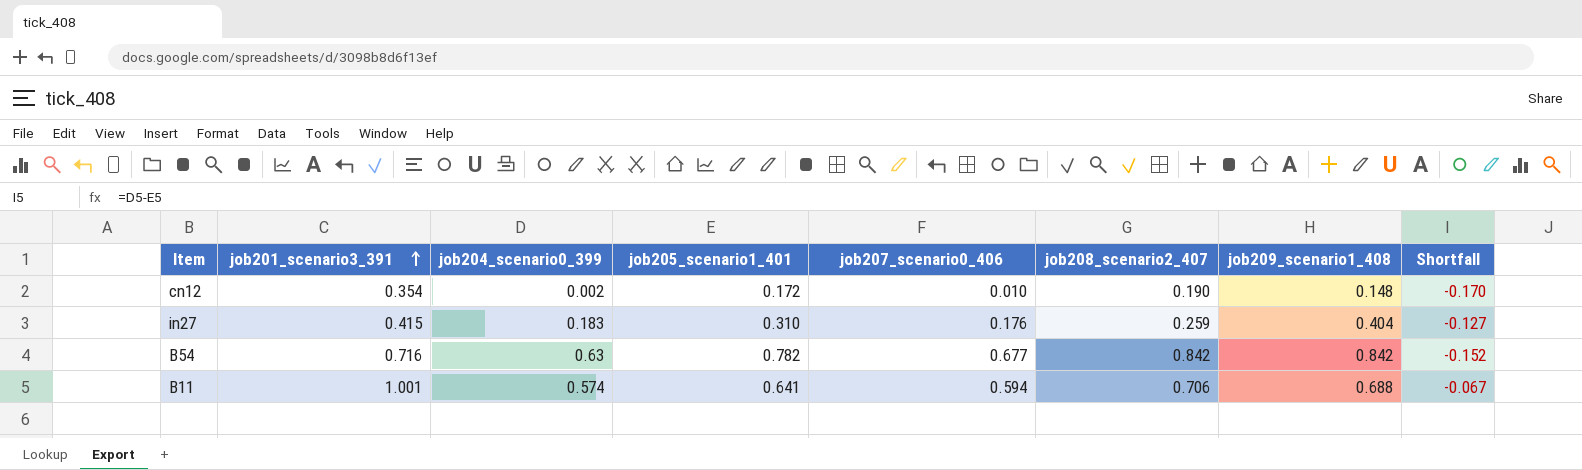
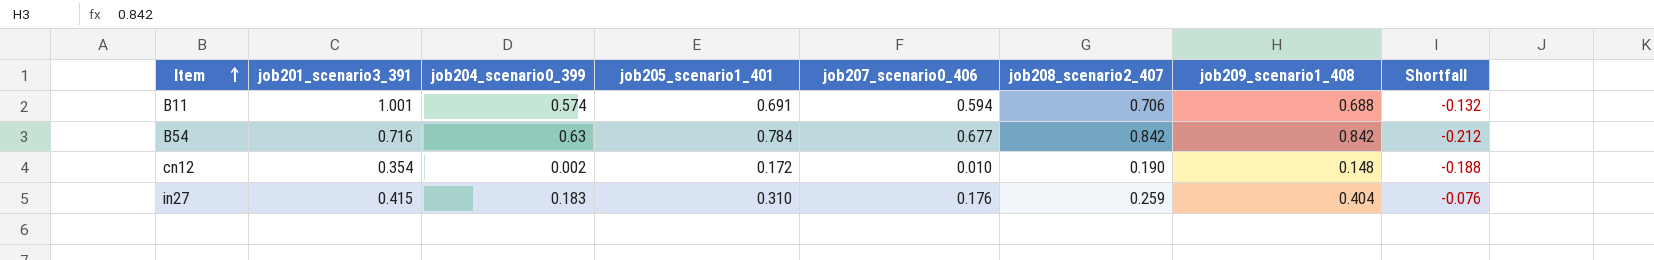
row order: job201_scenario3_391 ascending -> Item ascending
column Shortfall | formula: [job204_scenario0_399] - [job205_scenario1_401] -> [job204_scenario0_399] - [job208_scenario2_407]
B11 | job205_scenario1_401: 0.641 -> 0.691
B54 | job205_scenario1_401: 0.782 -> 0.784

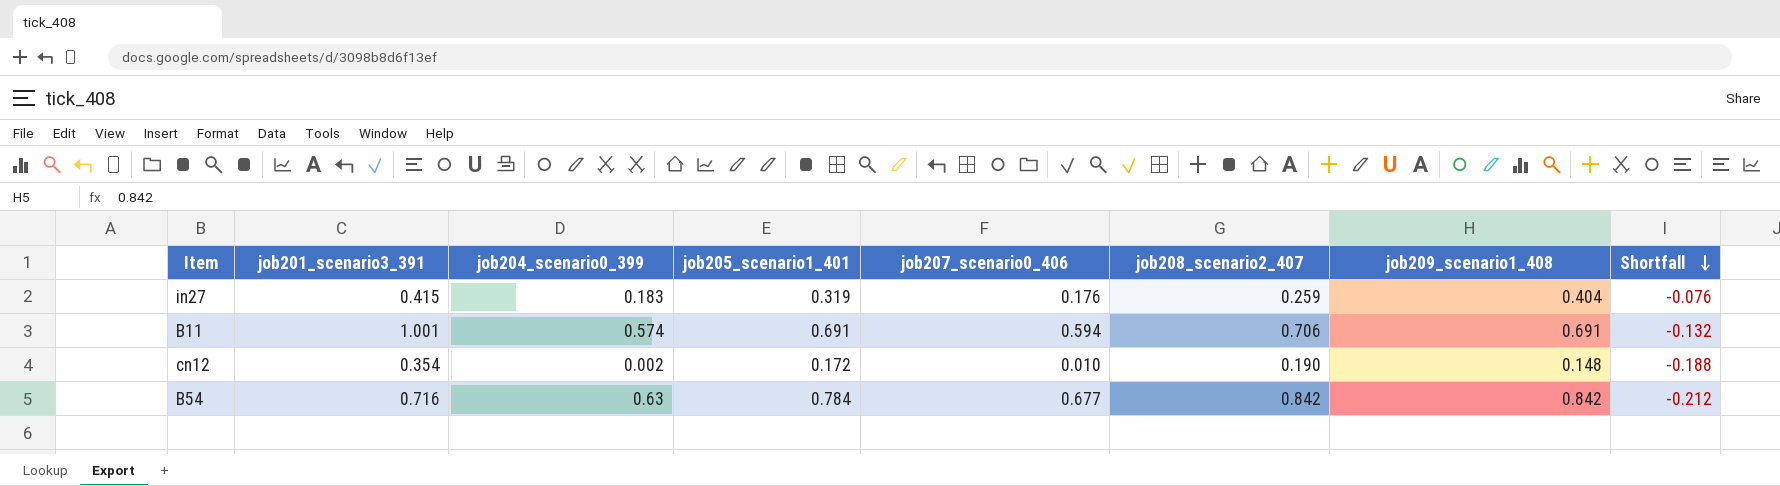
row order: Item ascending -> Shortfall descending
in27 | job205_scenario1_401: 0.310 -> 0.319
B11 | job209_scenario1_408: 0.688 -> 0.691

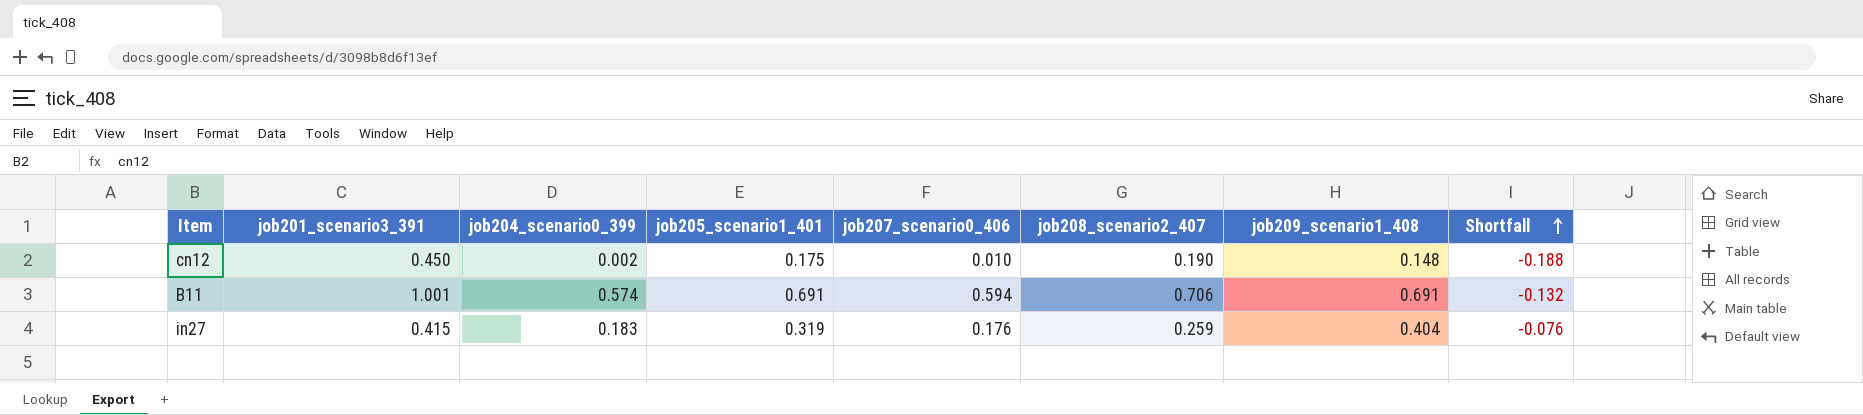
row order: Shortfall descending -> Shortfall ascending
row B54: 0.716 | 0.63 | 0.784 | 0.677 | 0.842 | 0.842 | -0.212 -> none
cn12 | job201_scenario3_391: 0.354 -> 0.450
cn12 | job205_scenario1_401: 0.172 -> 0.175

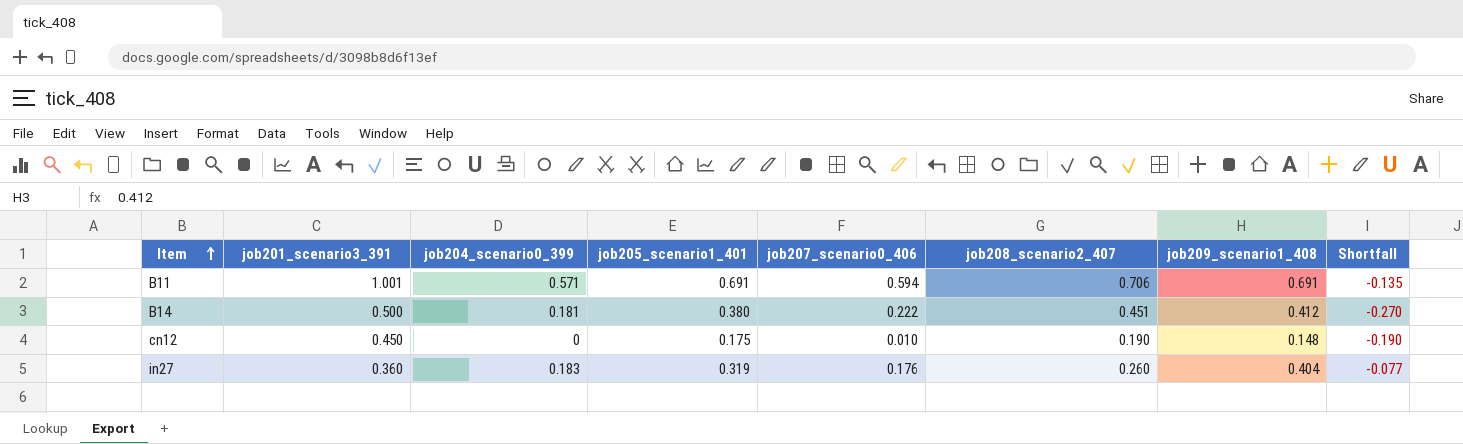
row order: Shortfall ascending -> Item ascending
B11 | job204_scenario0_399: 0.574 -> 0.571
B11 | Shortfall: -0.132 -> -0.135
row B14: none -> 0.500 | 0.181 | 0.380 | 0.222 | 0.451 | 0.412 | -0.270
cn12 | job204_scenario0_399: 0.002 -> 0
cn12 | Shortfall: -0.188 -> -0.190
in27 | job201_scenario3_391: 0.415 -> 0.360
in27 | job208_scenario2_407: 0.259 -> 0.260
in27 | Shortfall: -0.076 -> -0.077

